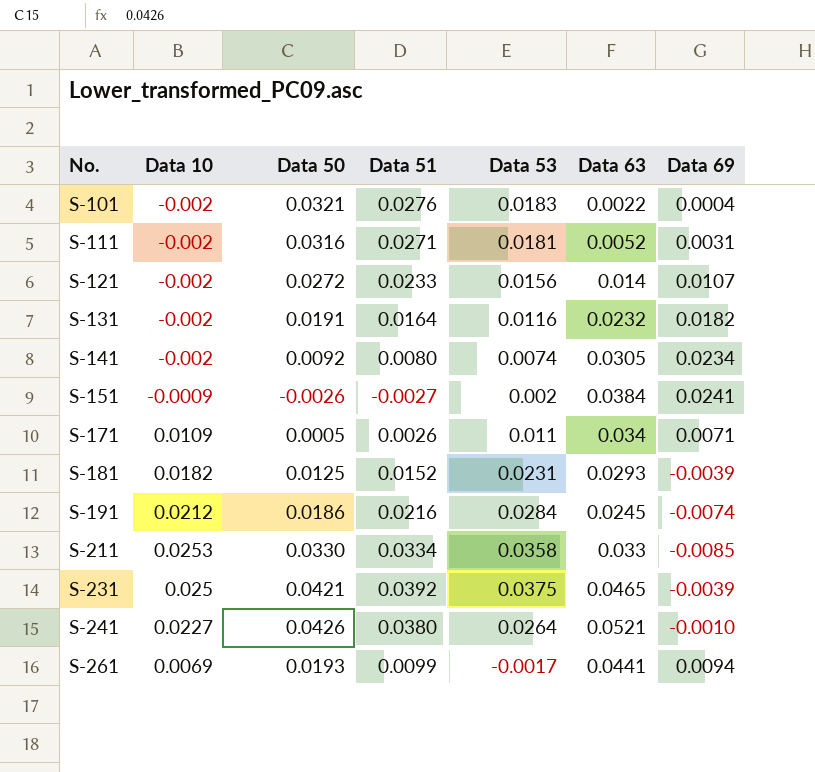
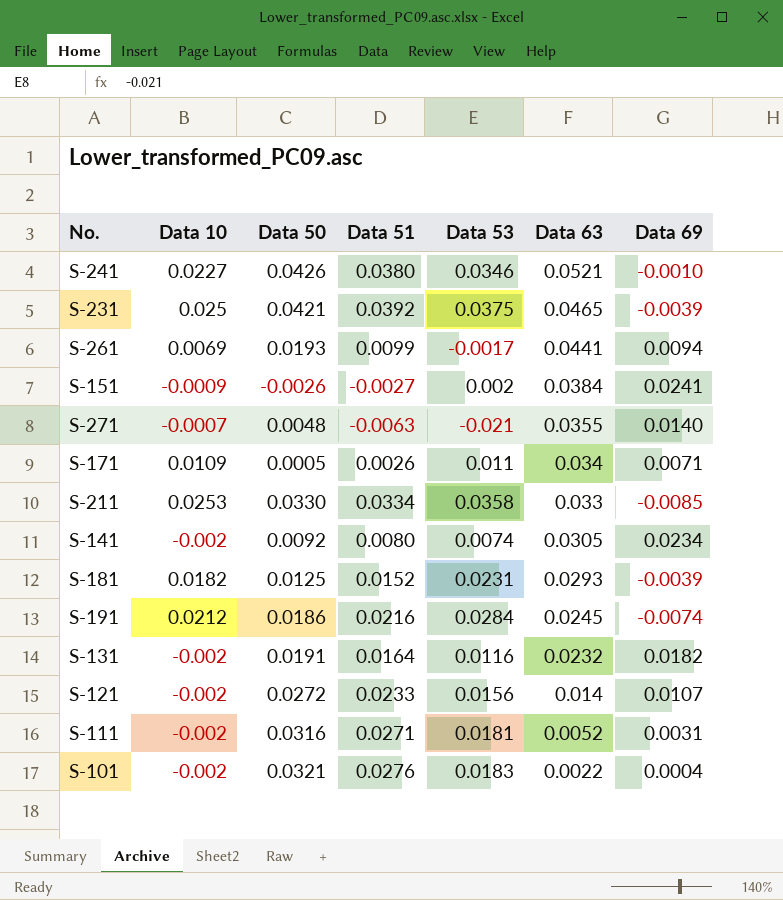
row order: No. ascending -> Data 63 descending
S-241 | Data 53: 0.0264 -> 0.0346
row S-271: none -> -0.0007 | 0.0048 | -0.0063 | -0.021 | 0.0355 | 0.0140

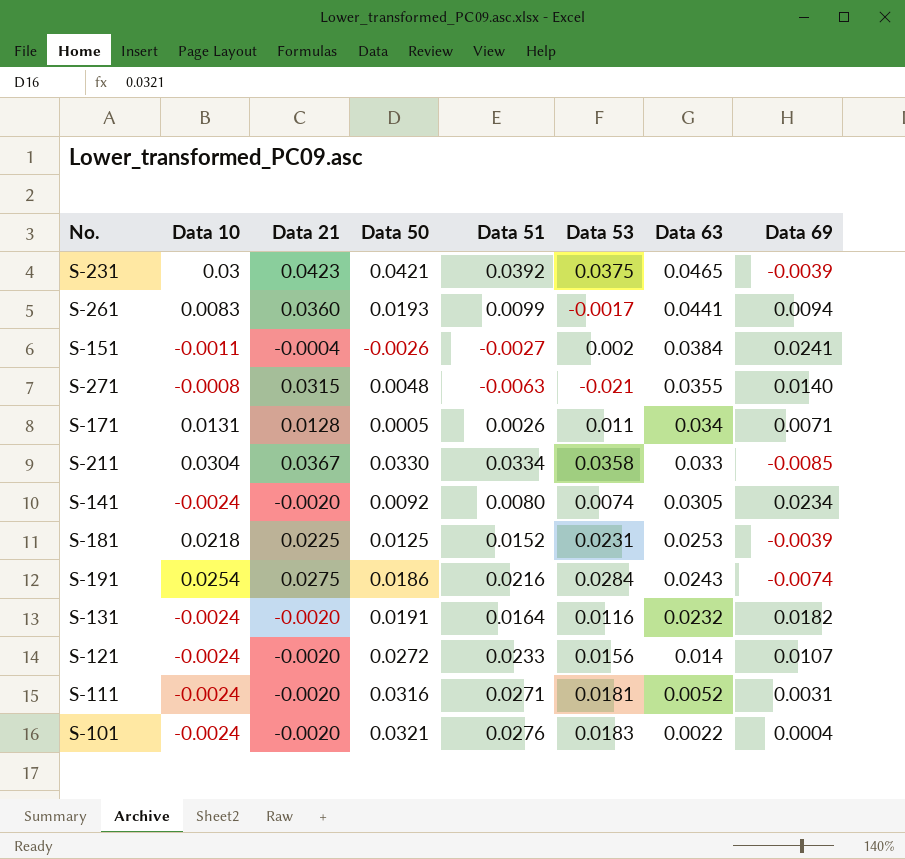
column Data 21 | position: none -> 3
row S-241: 0.0227 | 0.0426 | 0.0380 | 0.0346 | 0.0521 | -0.0010 -> none
S-231 | Data 10: 0.025 -> 0.03
S-261 | Data 10: 0.0069 -> 0.0083
S-151 | Data 10: -0.0009 -> -0.0011
S-271 | Data 10: -0.0007 -> -0.0008
S-171 | Data 10: 0.0109 -> 0.0131
S-211 | Data 10: 0.0253 -> 0.0304
S-141 | Data 10: -0.002 -> -0.0024
S-181 | Data 10: 0.0182 -> 0.0218
S-181 | Data 63: 0.0293 -> 0.0253
S-191 | Data 10: 0.0212 -> 0.0254
S-191 | Data 63: 0.0245 -> 0.0243
S-131 | Data 10: -0.002 -> -0.0024
S-121 | Data 10: -0.002 -> -0.0024
S-111 | Data 10: -0.002 -> -0.0024
S-101 | Data 10: -0.002 -> -0.0024

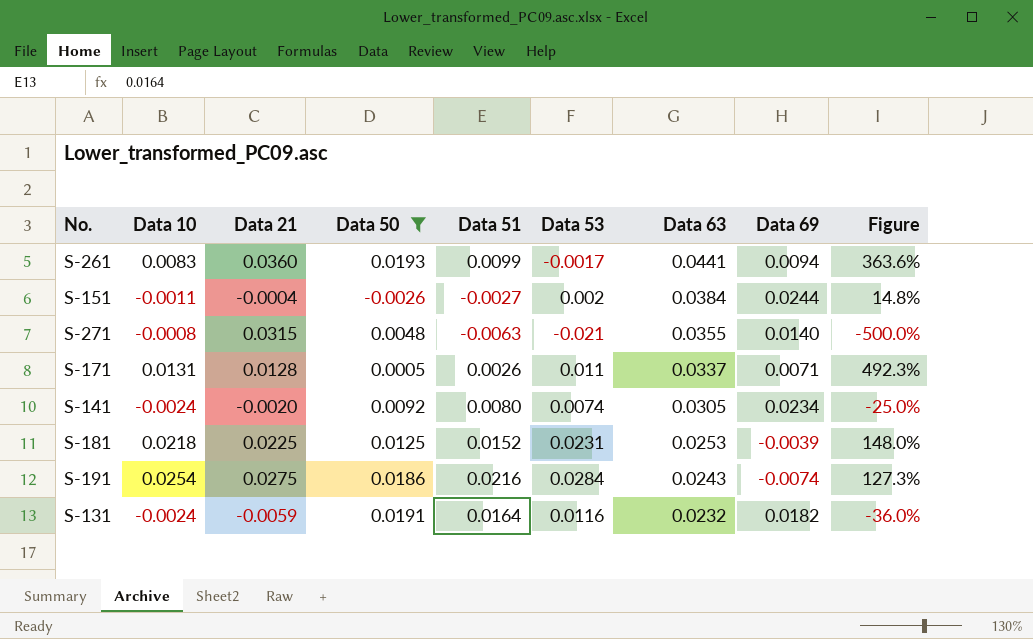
filter: none -> Data 50 <= 0.0193
column Figure | formula: none -> [Data 21] / [Data 51]
S-151 | Data 69: 0.0241 -> 0.0244
S-171 | Data 63: 0.034 -> 0.0337
S-131 | Data 21: -0.0020 -> -0.0059

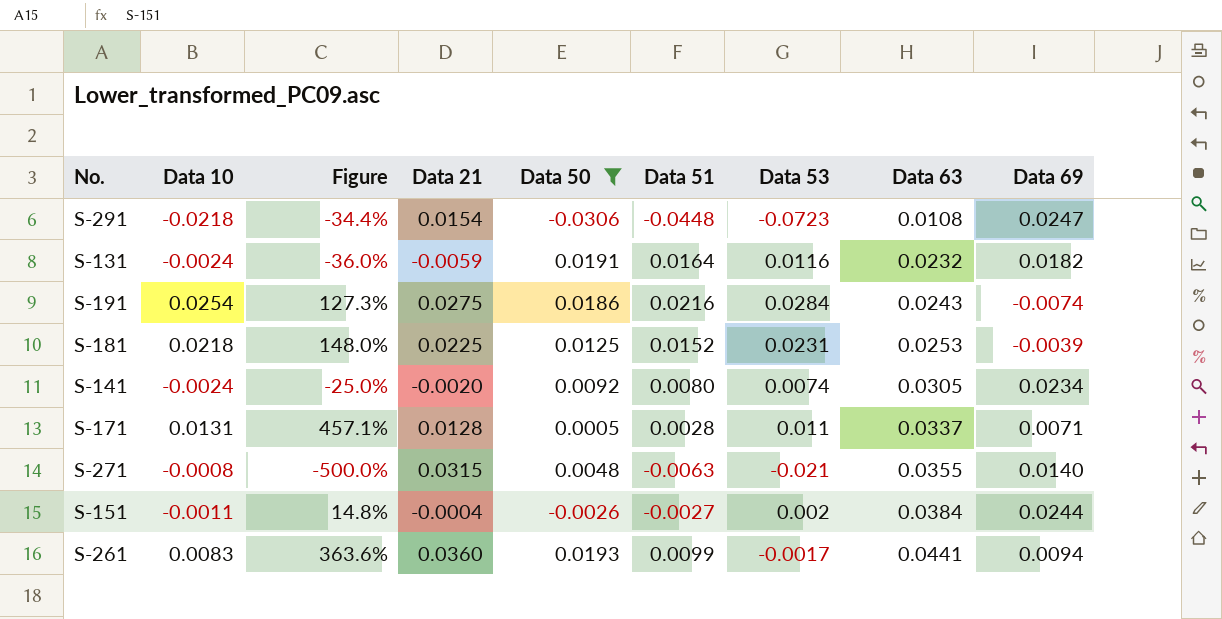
row order: Data 63 descending -> Data 63 ascending
column Figure | position: 9 -> 3
row S-291: none -> -0.0218 | -34.4% | 0.0154 | -0.0306 | -0.0448 | -0.0723 | 0.0108 | 0.0247
S-171 | Figure: 492.3% -> 457.1%
S-171 | Data 51: 0.0026 -> 0.0028

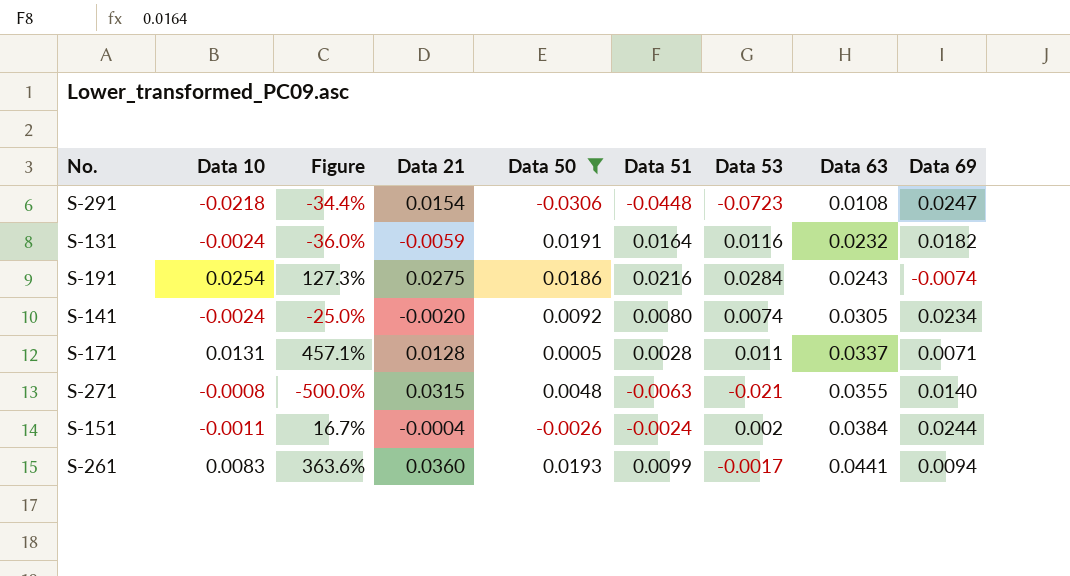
row S-181: 0.0218 | 148.0% | 0.0225 | 0.0125 | 0.0152 | 0.0231 | 0.0253 | -0.0039 -> none
S-151 | Figure: 14.8% -> 16.7%
S-151 | Data 51: -0.0027 -> -0.0024

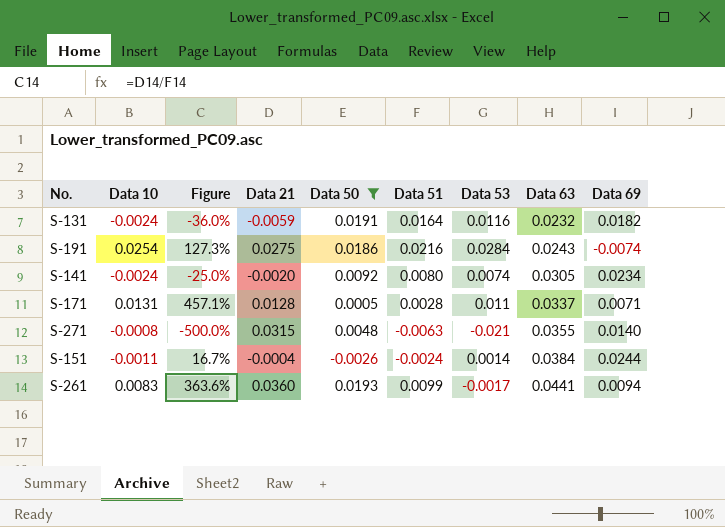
row S-291: -0.0218 | -34.4% | 0.0154 | -0.0306 | -0.0448 | -0.0723 | 0.0108 | 0.0247 -> none
S-151 | Data 53: 0.002 -> 0.0014

